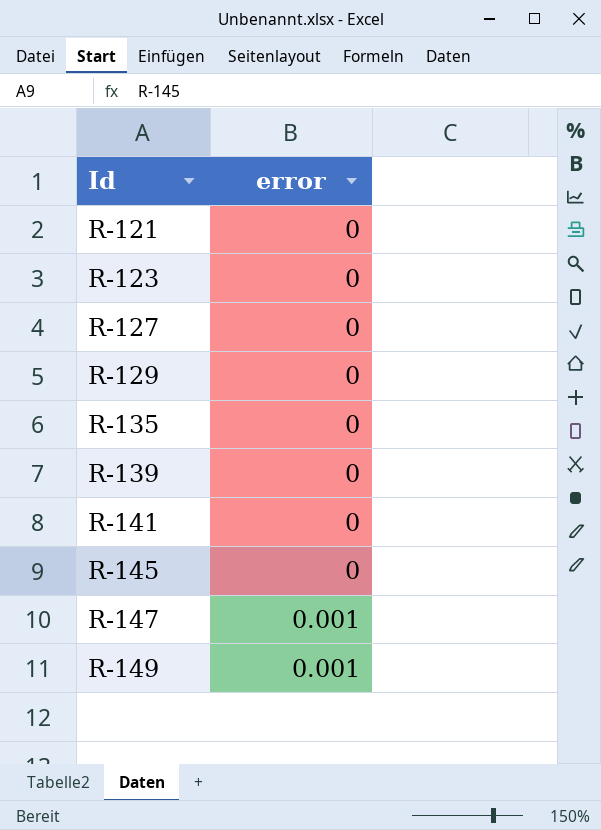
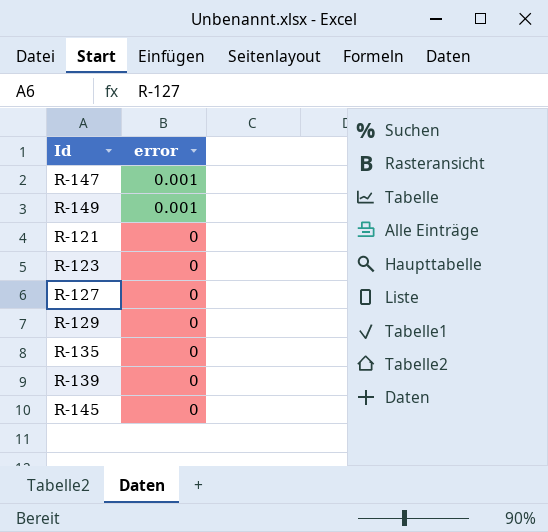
row order: Id ascending -> error descending
row R-141: 0 -> none

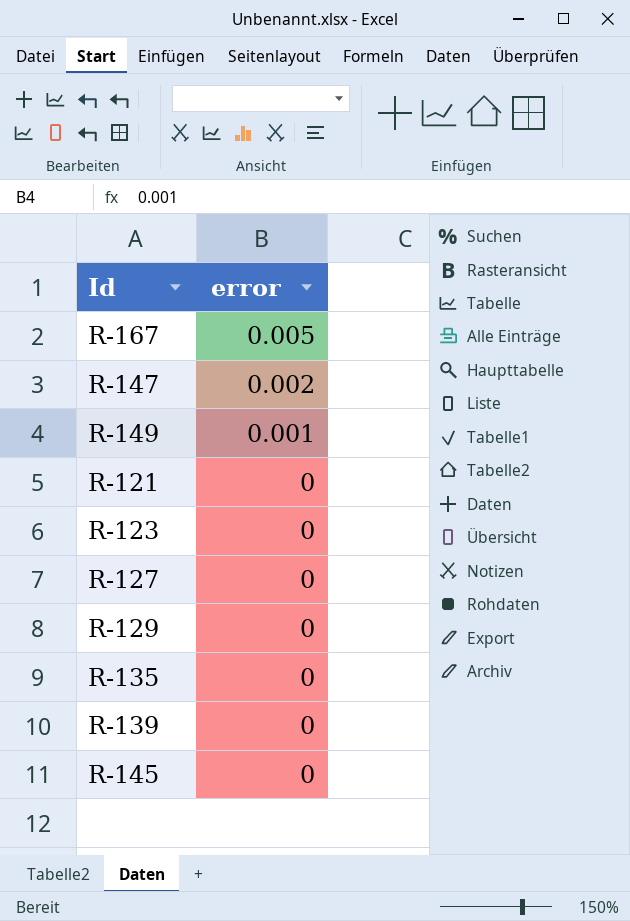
row R-167: none -> 0.005
R-147 | error: 0.001 -> 0.002

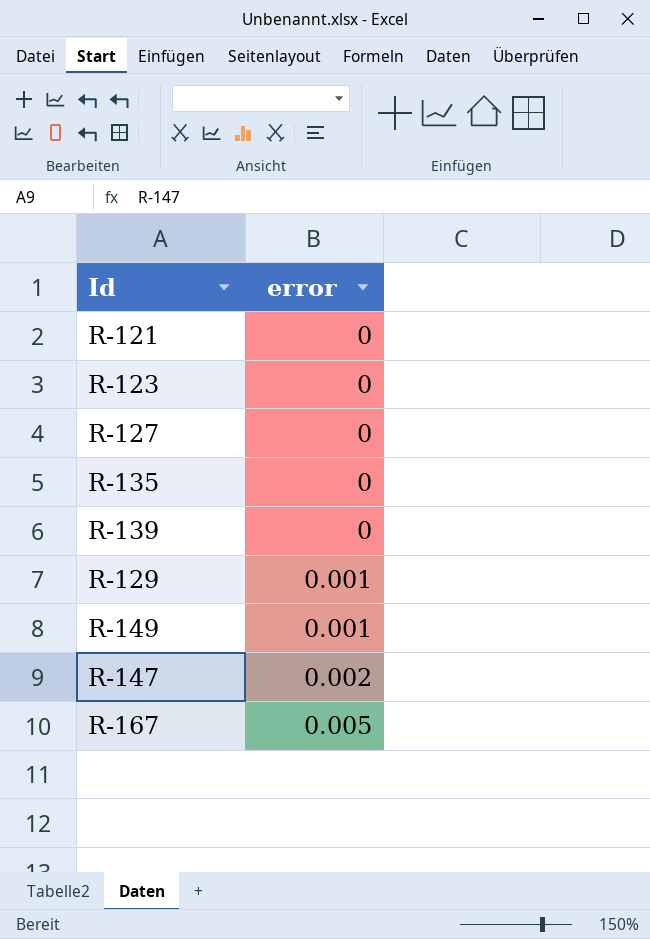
row order: error descending -> error ascending
row R-145: 0 -> none
R-129 | error: 0 -> 0.001

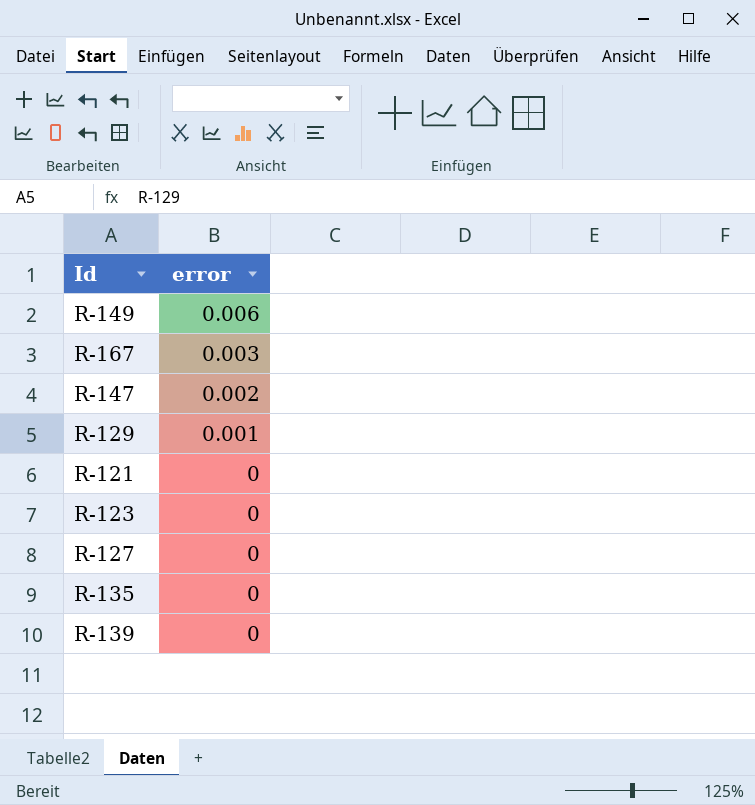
row order: error ascending -> error descending
R-149 | error: 0.001 -> 0.006
R-167 | error: 0.005 -> 0.003

